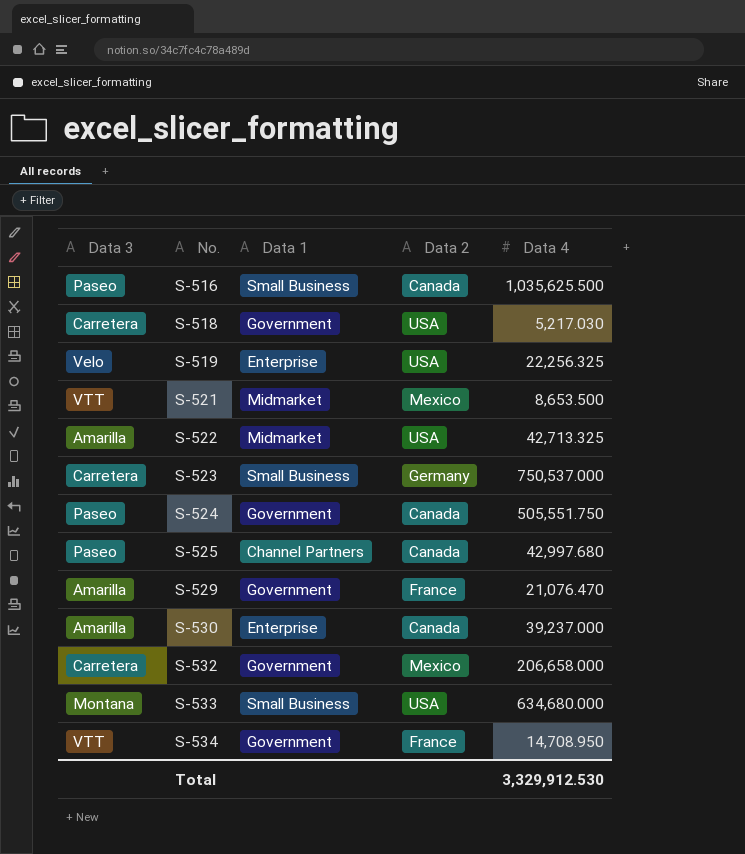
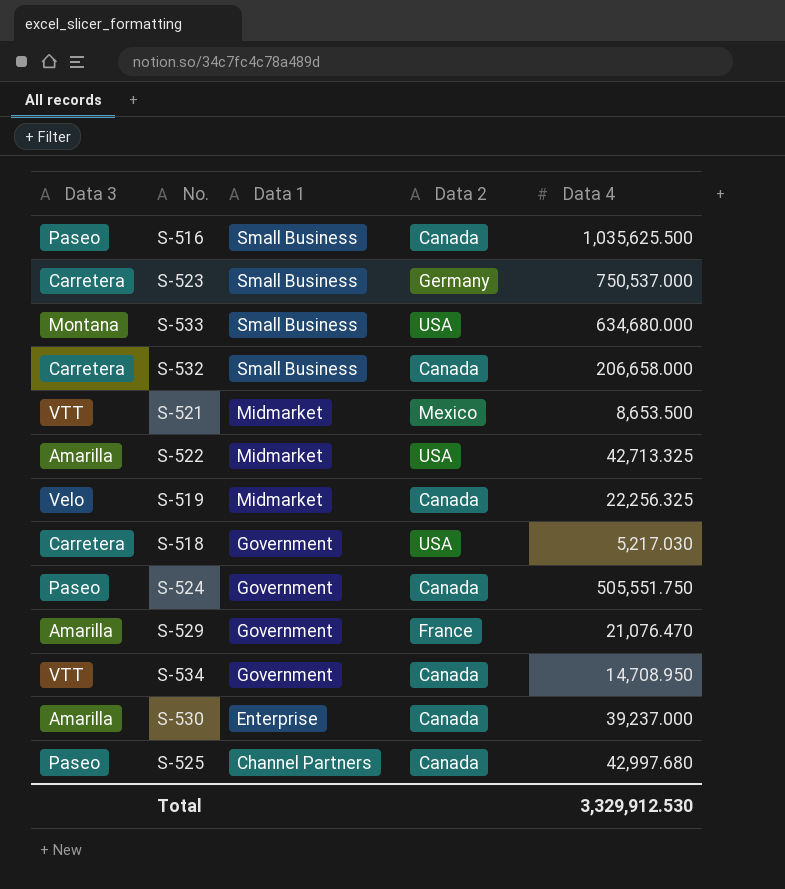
row order: No. ascending -> Data 1 descending
S-532 | Data 1: Government -> Small Business
S-532 | Data 2: Mexico -> Canada
S-519 | Data 1: Enterprise -> Midmarket
S-519 | Data 2: USA -> Canada
S-534 | Data 2: France -> Canada

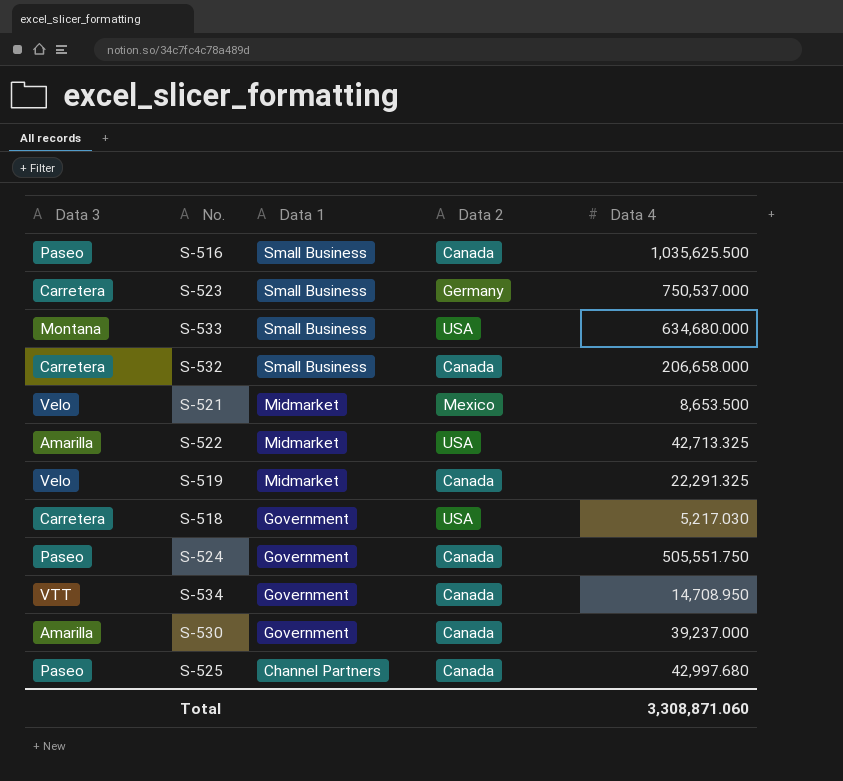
row S-529: Amarilla | Government | France | 21,076.470 -> none
S-521 | Data 3: VTT -> Velo
S-519 | Data 4: 22,256.325 -> 22,291.325
S-530 | Data 1: Enterprise -> Government
Total | Data 4: 3,329,912.530 -> 3,308,871.060

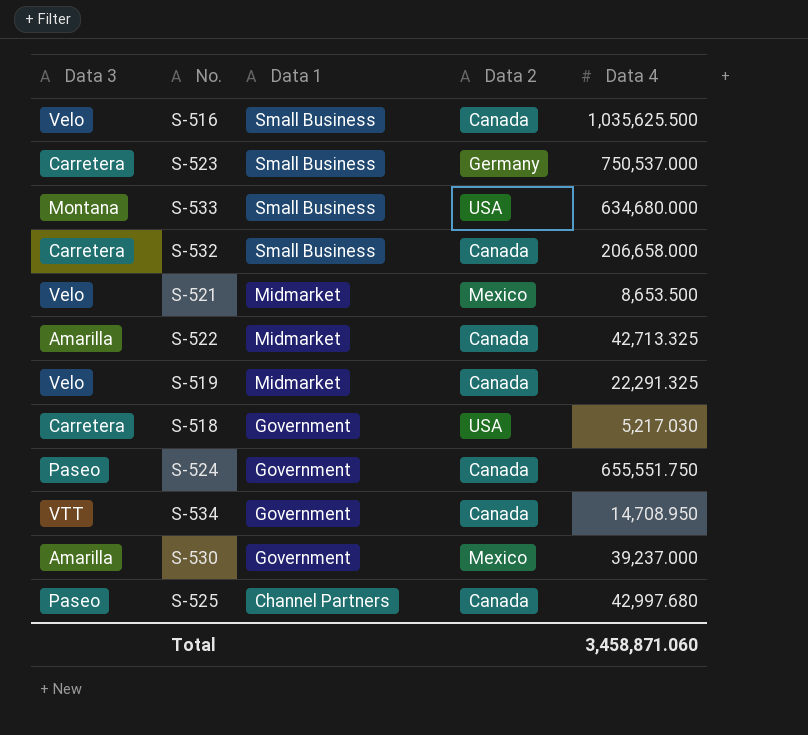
S-516 | Data 3: Paseo -> Velo
S-522 | Data 2: USA -> Canada
S-524 | Data 4: 505,551.750 -> 655,551.750
S-530 | Data 2: Canada -> Mexico
Total | Data 4: 3,308,871.060 -> 3,458,871.060

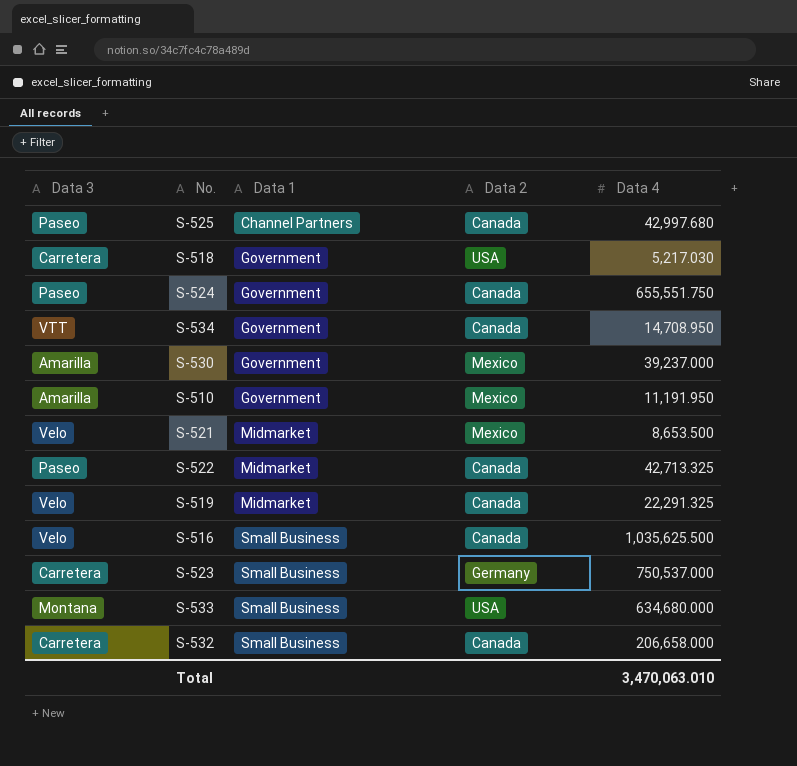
row order: Data 1 descending -> Data 1 ascending
row S-510: none -> Amarilla | Government | Mexico | 11,191.950
S-522 | Data 3: Amarilla -> Paseo
Total | Data 4: 3,458,871.060 -> 3,470,063.010

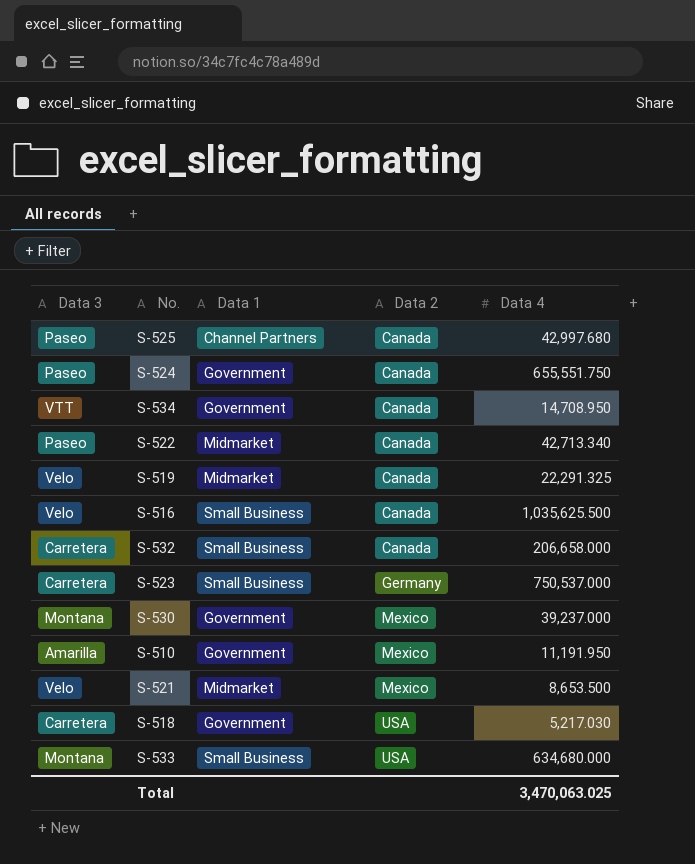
row order: Data 1 ascending -> Data 2 ascending
S-522 | Data 4: 42,713.325 -> 42,713.340
S-530 | Data 3: Amarilla -> Montana
Total | Data 4: 3,470,063.010 -> 3,470,063.025

